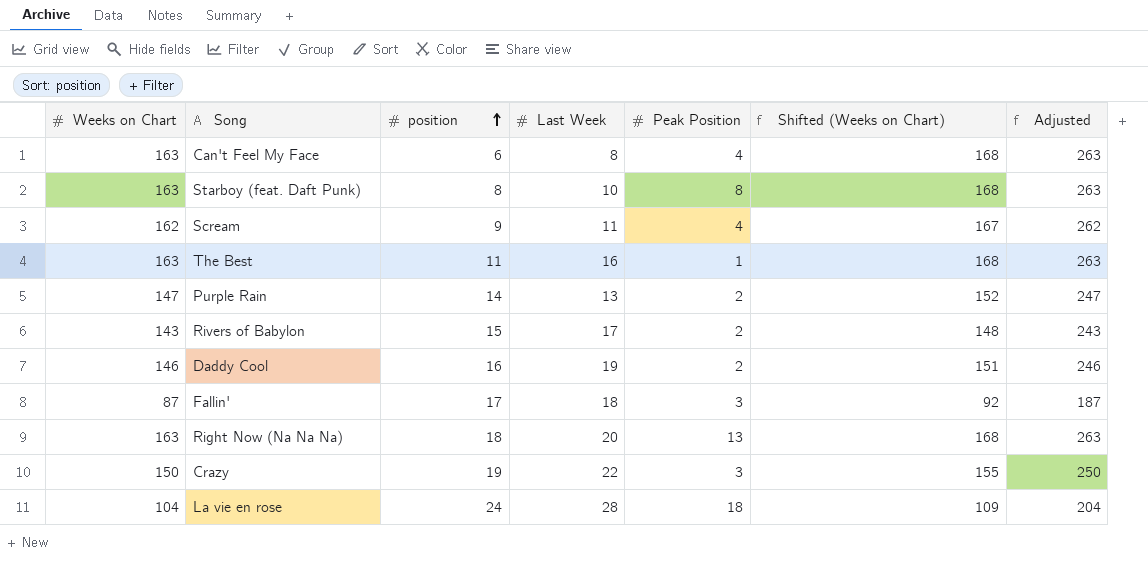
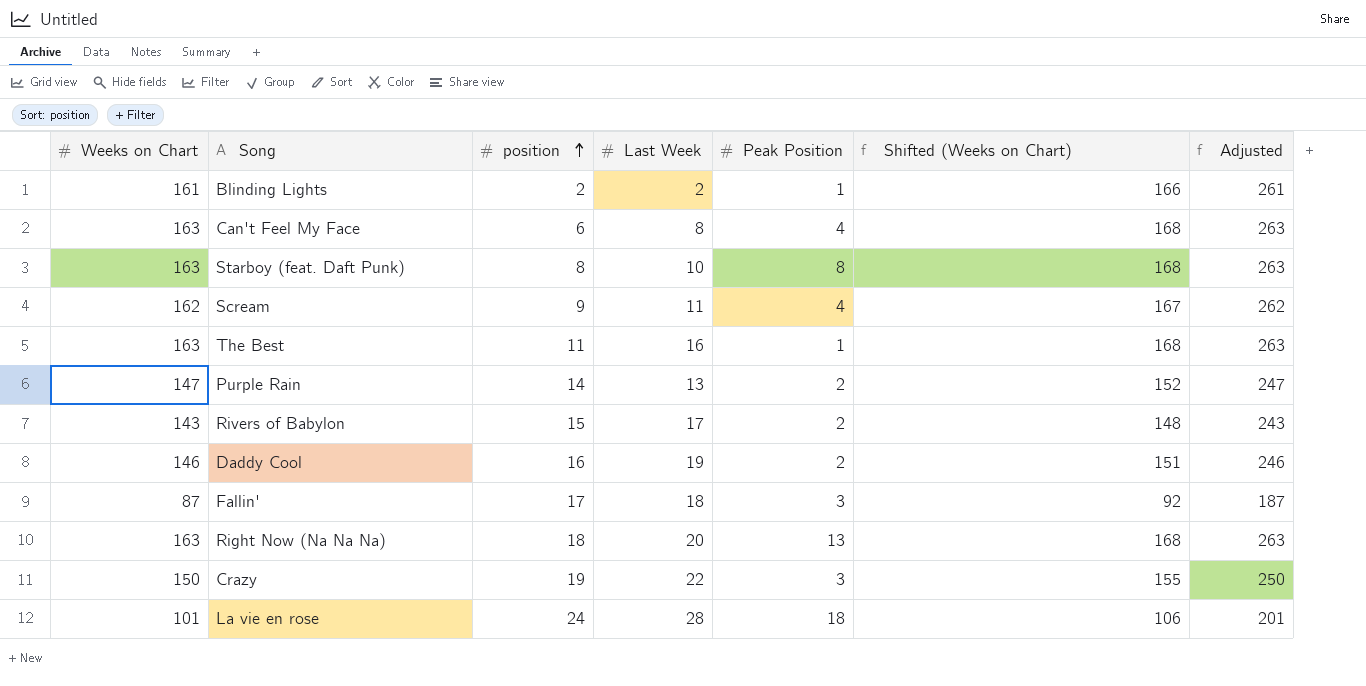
row Blinding Lights: none -> 161 | 2 | 2 | 1 | 166 | 261
La vie en rose | Weeks on Chart: 104 -> 101
La vie en rose | Shifted (Weeks on Chart): 109 -> 106
La vie en rose | Adjusted: 204 -> 201

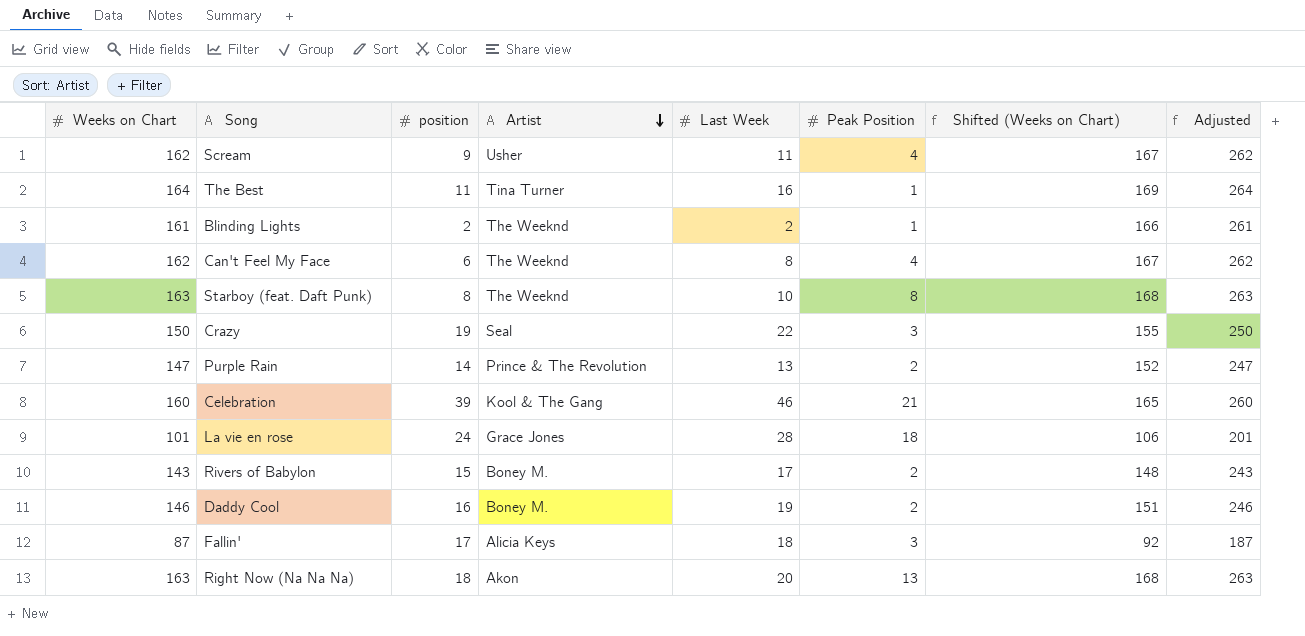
row order: position ascending -> Artist descending
column Artist | position: none -> 4
The Best | Weeks on Chart: 163 -> 164
The Best | Shifted (Weeks on Chart): 168 -> 169
The Best | Adjusted: 263 -> 264
Can't Feel My Face | Weeks on Chart: 163 -> 162
Can't Feel My Face | Shifted (Weeks on Chart): 168 -> 167
Can't Feel My Face | Adjusted: 263 -> 262
row Celebration: none -> 160 | 39 | Kool & The Gang | 46 | 21 | 165 | 260

